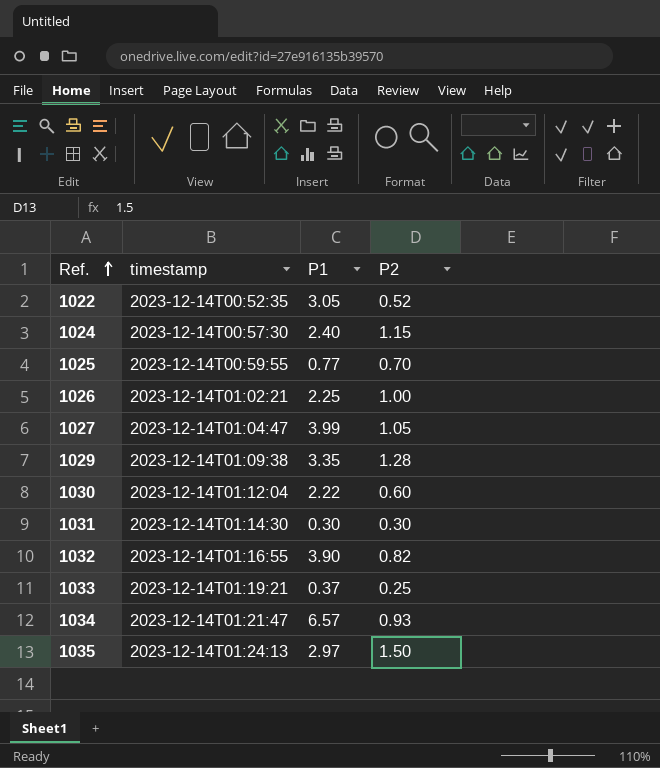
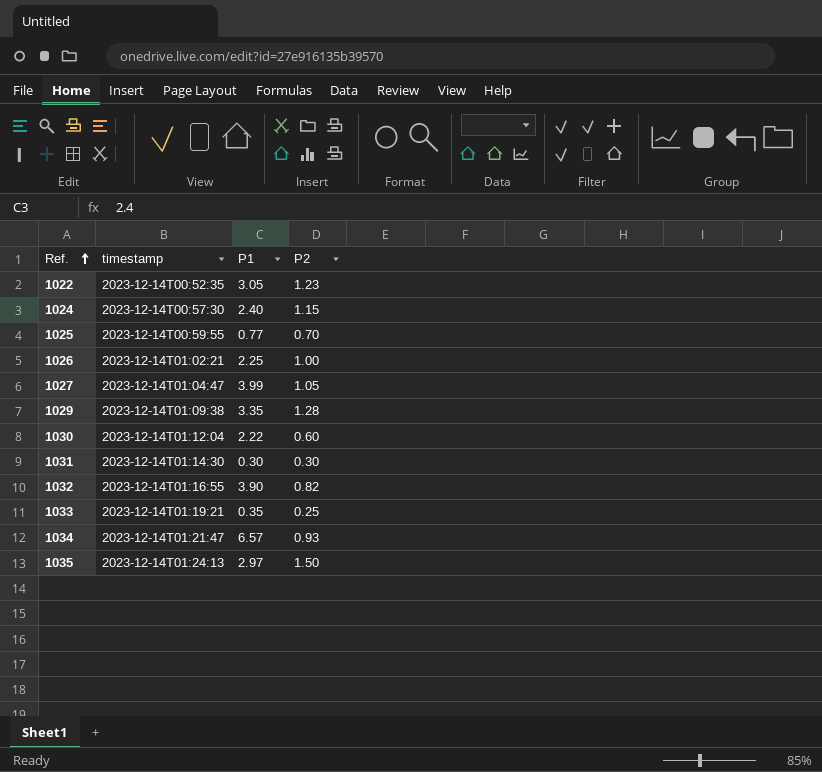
1022 | P2: 0.52 -> 1.23
1033 | P1: 0.37 -> 0.35

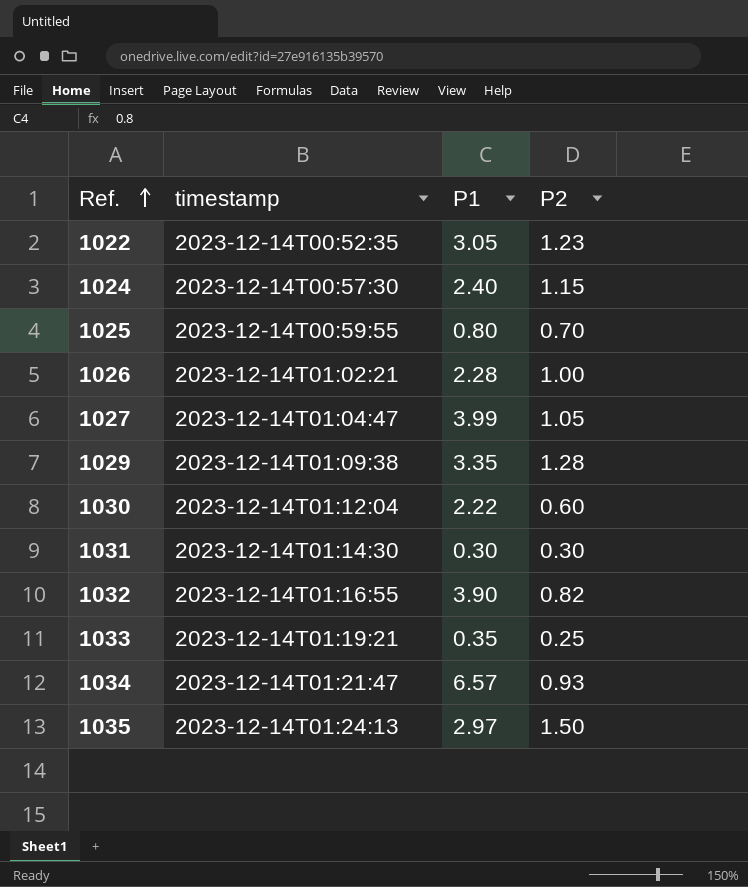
1025 | P1: 0.77 -> 0.80
1026 | P1: 2.25 -> 2.28

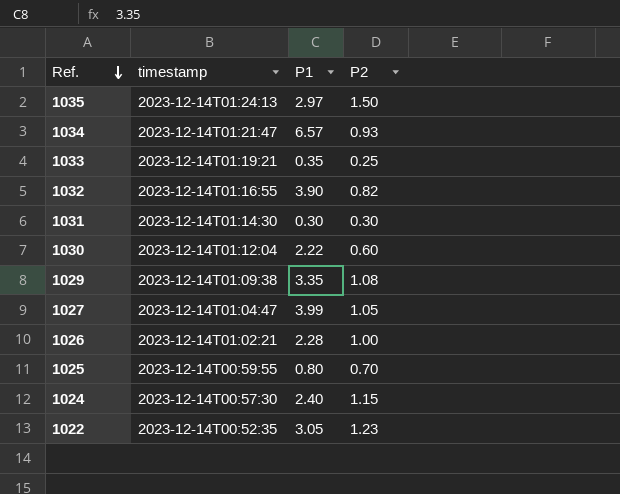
row order: Ref. ascending -> Ref. descending
1029 | P2: 1.28 -> 1.08

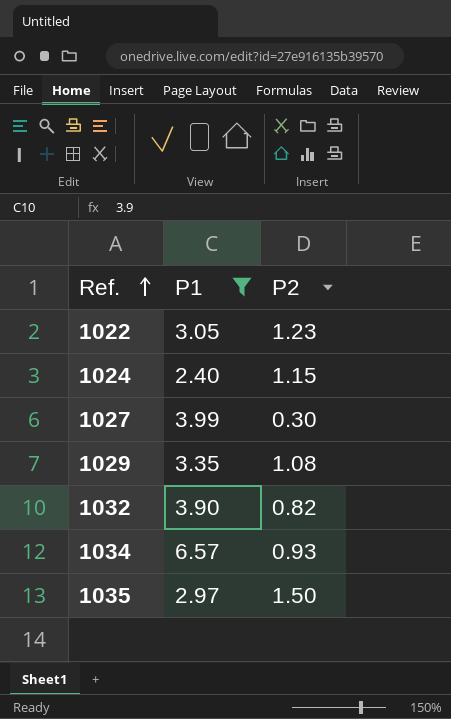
filter: none -> P1 >= 2.40
row order: Ref. descending -> Ref. ascending
column timestamp | position: 2 -> none
1027 | P2: 1.05 -> 0.30

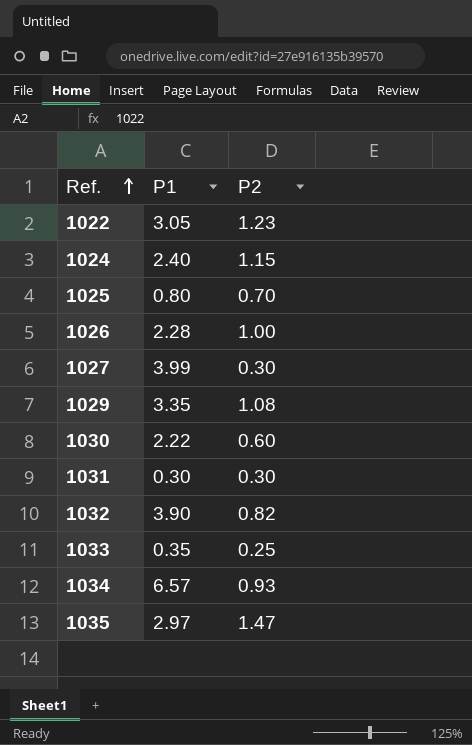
filter: P1 >= 2.40 -> none
1035 | P2: 1.50 -> 1.47

